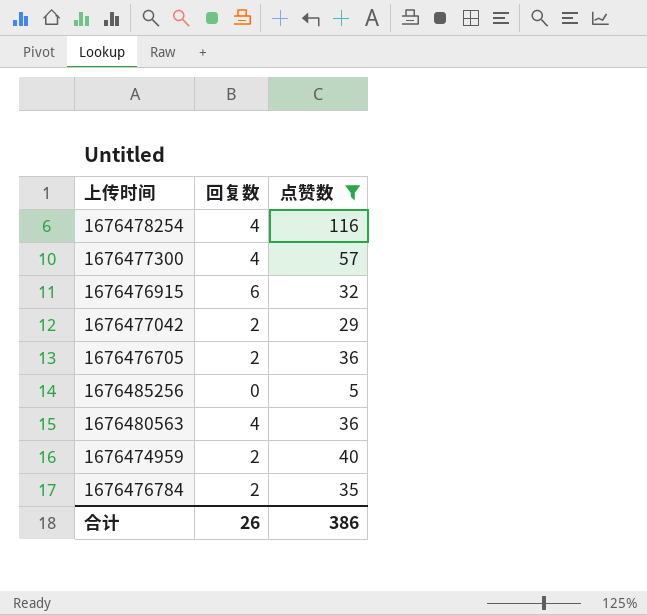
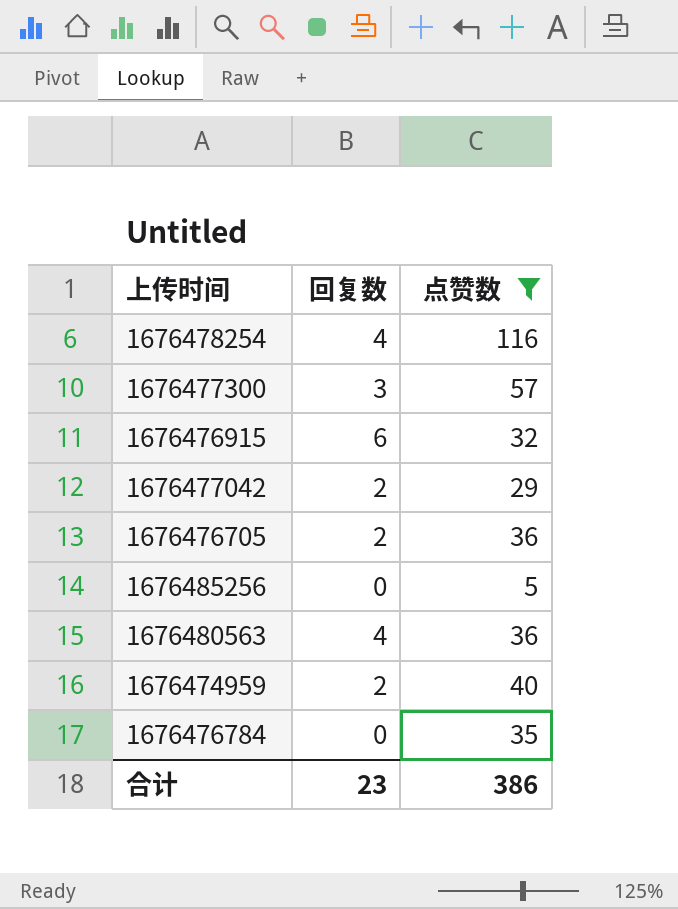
1676477300 | 回复数: 4 -> 3
1676476784 | 回复数: 2 -> 0
合计 | 回复数: 26 -> 23

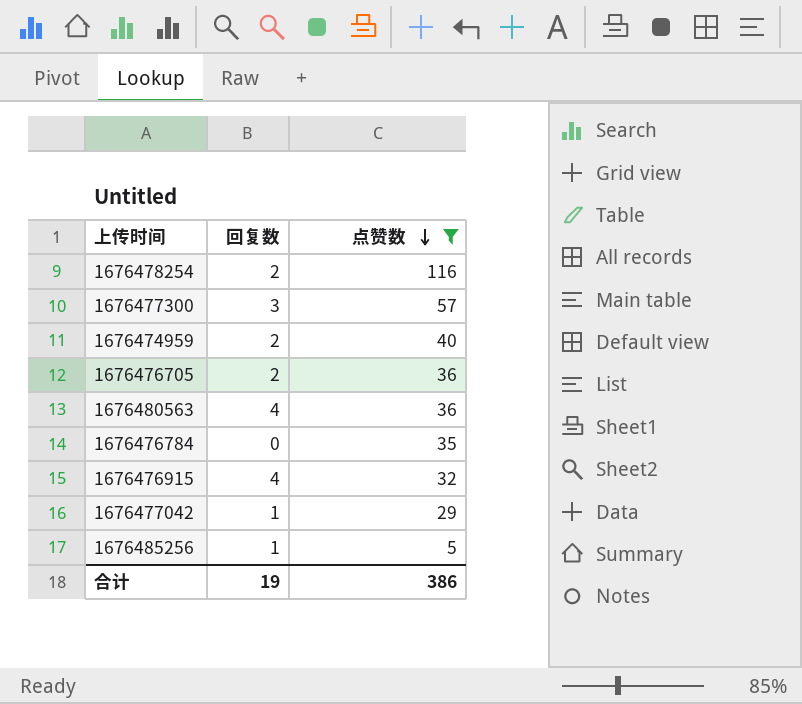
row order: none -> 点赞数 descending
1676478254 | 回复数: 4 -> 2
1676476915 | 回复数: 6 -> 4
1676477042 | 回复数: 2 -> 1
1676485256 | 回复数: 0 -> 1
合计 | 回复数: 23 -> 19

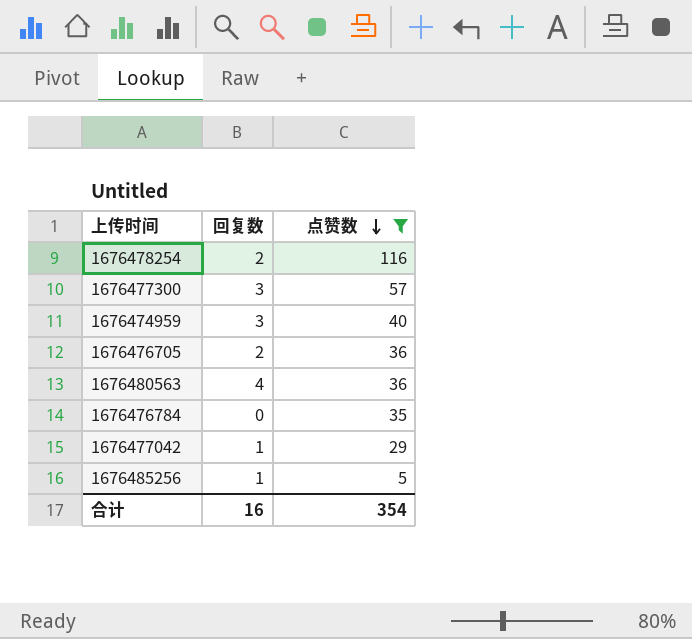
row 1676476915: 4 | 32 -> none
1676474959 | 回复数: 2 -> 3
合计 | 回复数: 19 -> 16
合计 | 点赞数: 386 -> 354

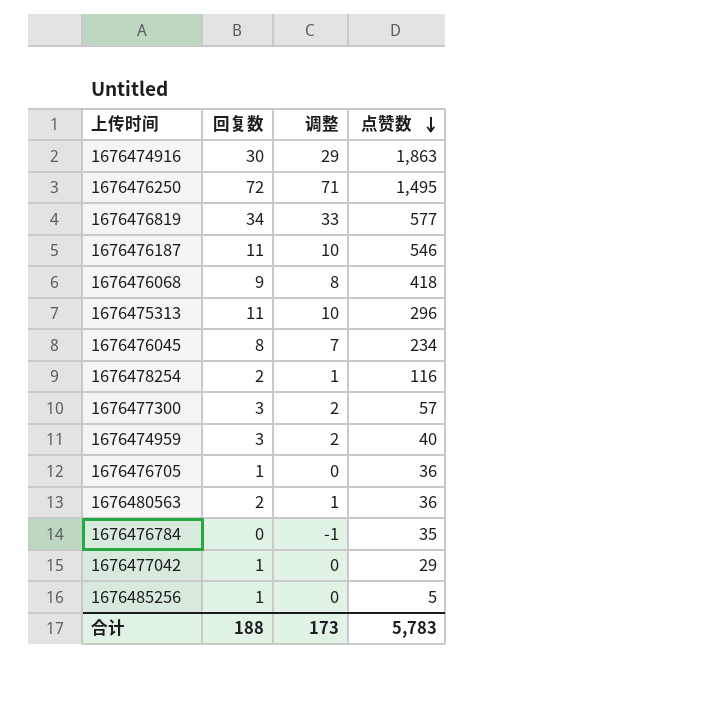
filter: 点赞数 <= 116 -> none
column 调整 | formula: none -> [回复数] - 1
1676476705 | 回复数: 2 -> 1
1676480563 | 回复数: 4 -> 2
合计 | 回复数: 16 -> 188
合计 | 点赞数: 354 -> 5,783

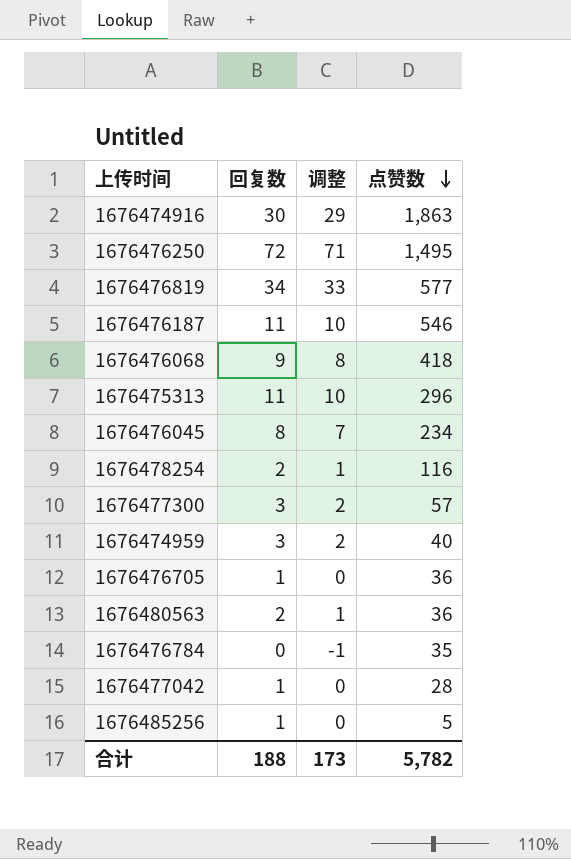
1676477042 | 点赞数: 29 -> 28
合计 | 点赞数: 5,783 -> 5,782

